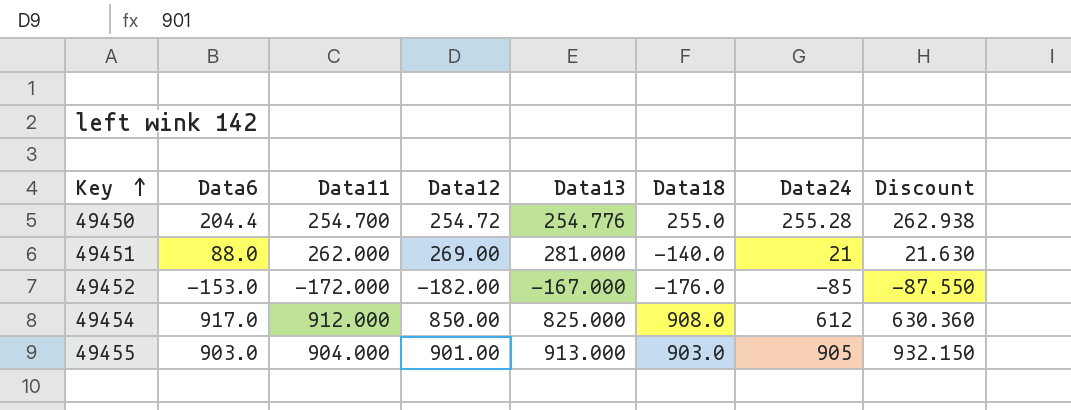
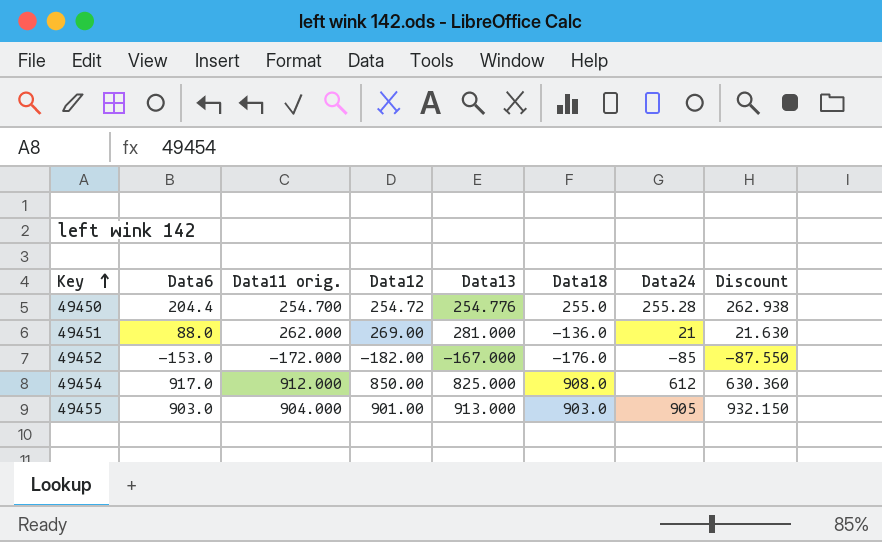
column name: Data11 -> Data11 orig.
49451 | Data18: -140.0 -> -136.0

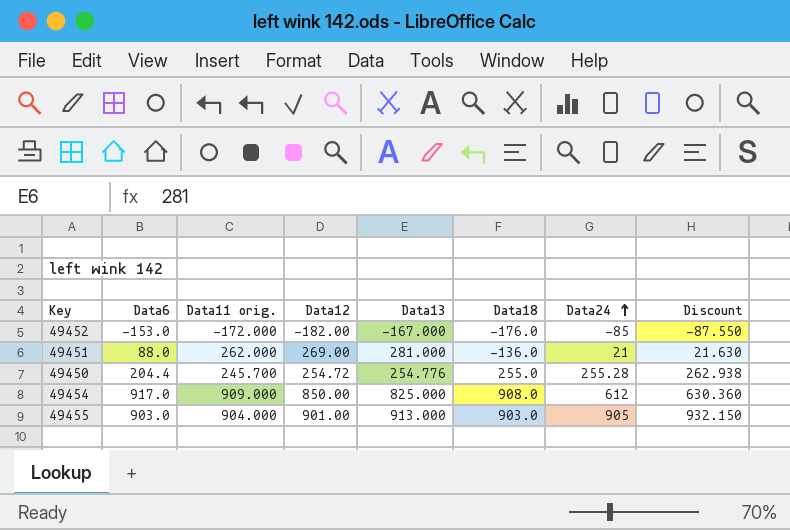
row order: Key ascending -> Data24 ascending
49450 | Data11 orig.: 254.700 -> 245.700
49454 | Data11 orig.: 912.000 -> 909.000

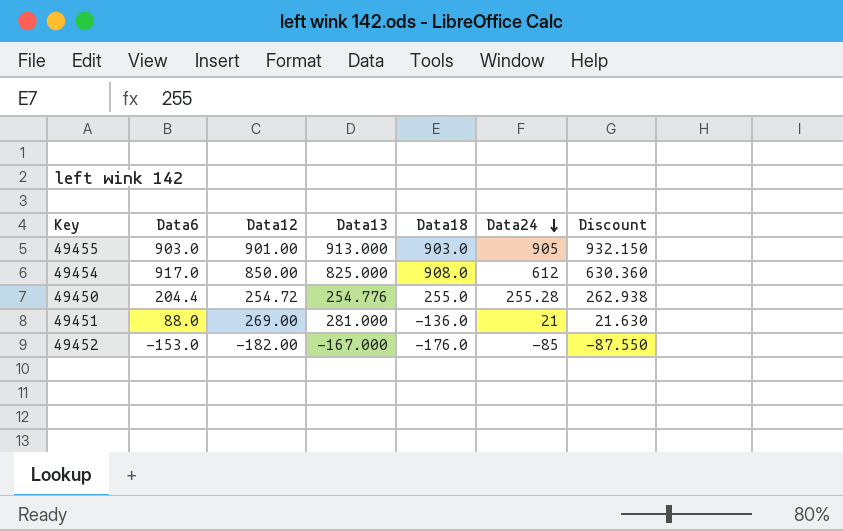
row order: Data24 ascending -> Data24 descending
column Data11 orig. | position: 3 -> none

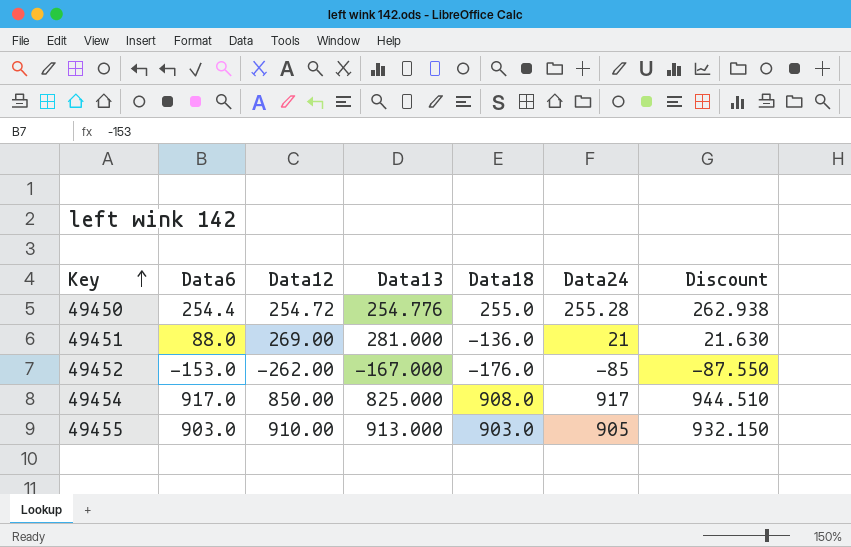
row order: Data24 descending -> Key ascending
49450 | Data6: 204.4 -> 254.4
49452 | Data12: -182.00 -> -262.00
49454 | Data24: 612 -> 917
49454 | Discount: 630.360 -> 944.510
49455 | Data12: 901.00 -> 910.00

